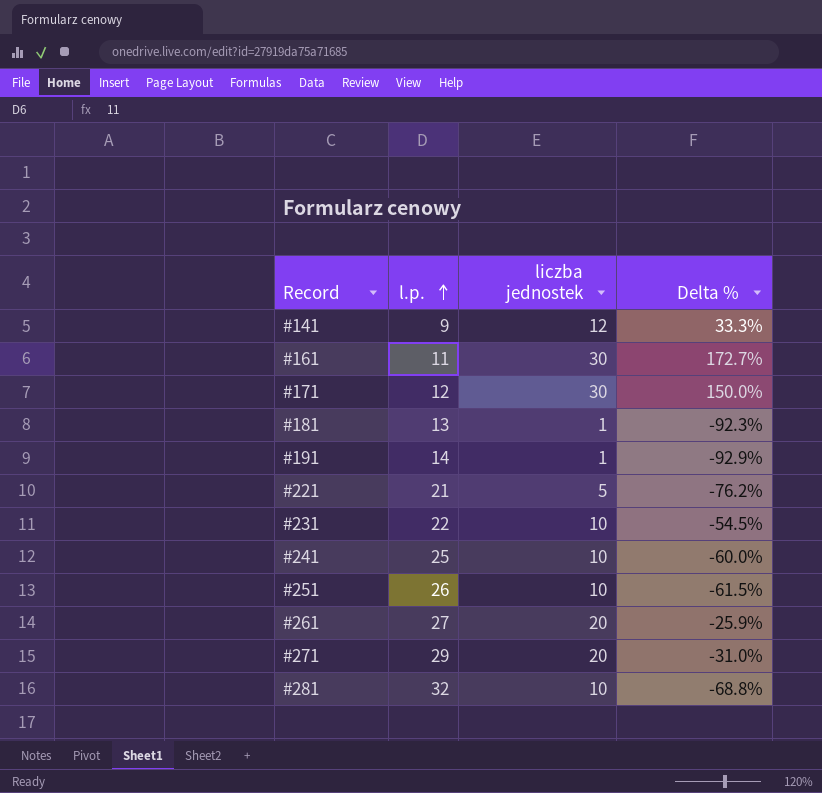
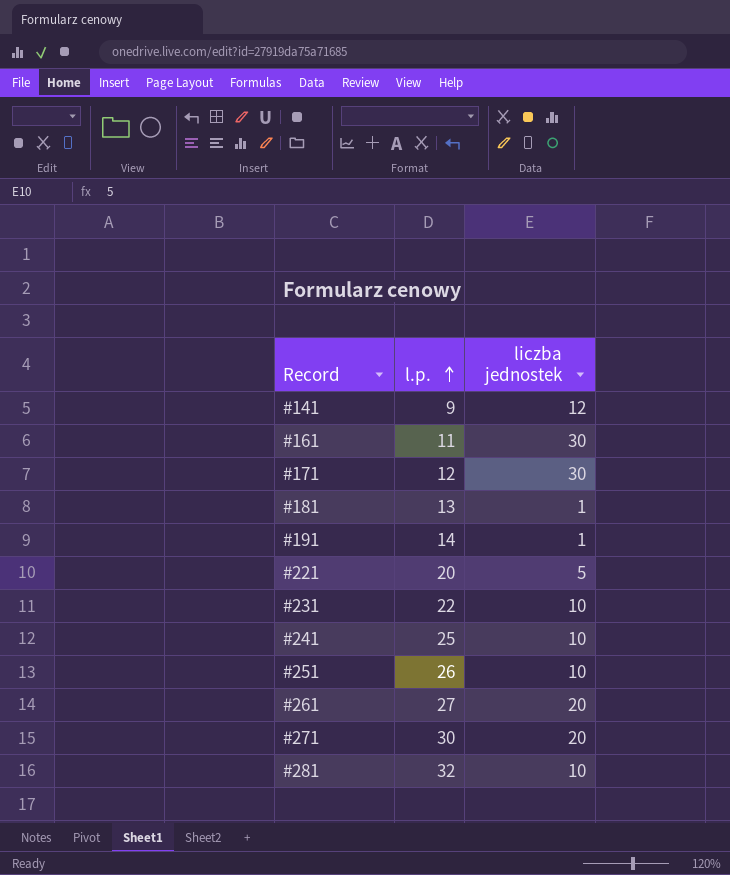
column Delta % | formula: ([liczba jednostek] - [l.p.]) / [l.p.] -> none
#221 | l.p.: 21 -> 20
#271 | l.p.: 29 -> 30

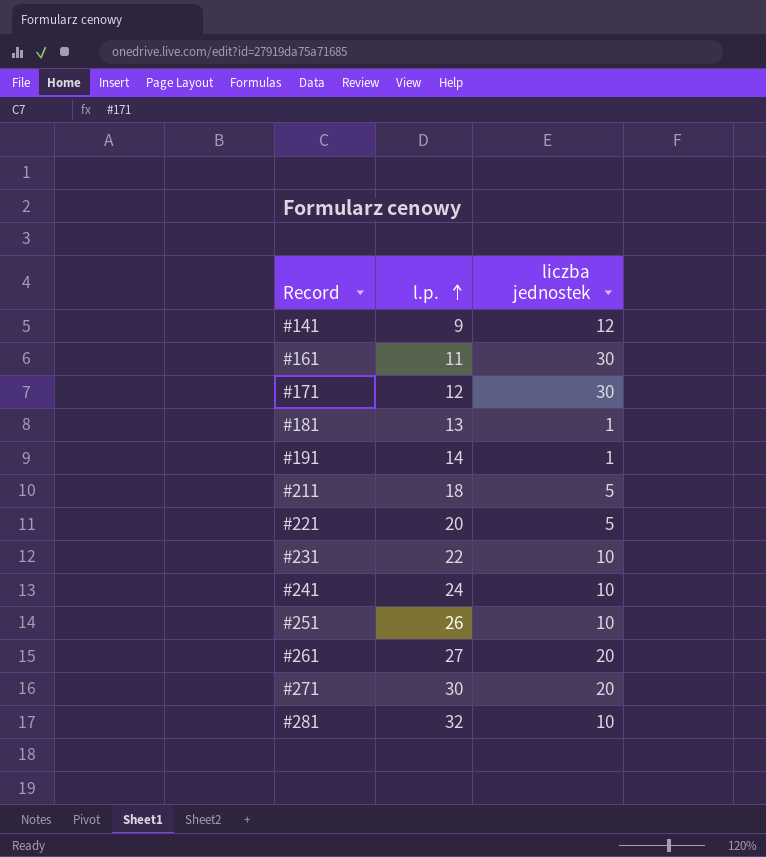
row #211: none -> 18 | 5
#241 | l.p.: 25 -> 24

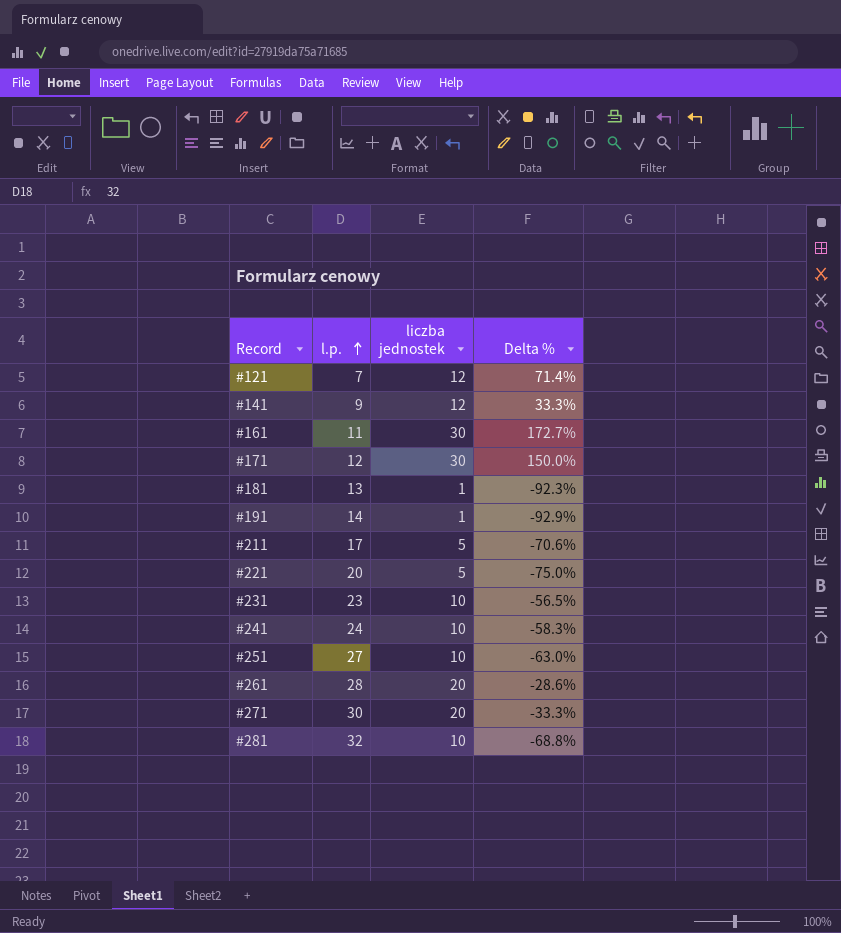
column Delta % | formula: none -> ([liczba jednostek] - [l.p.]) / [l.p.]
row #121: none -> 7 | 12 | 71.4%
#211 | l.p.: 18 -> 17
#231 | l.p.: 22 -> 23
#251 | l.p.: 26 -> 27
#261 | l.p.: 27 -> 28

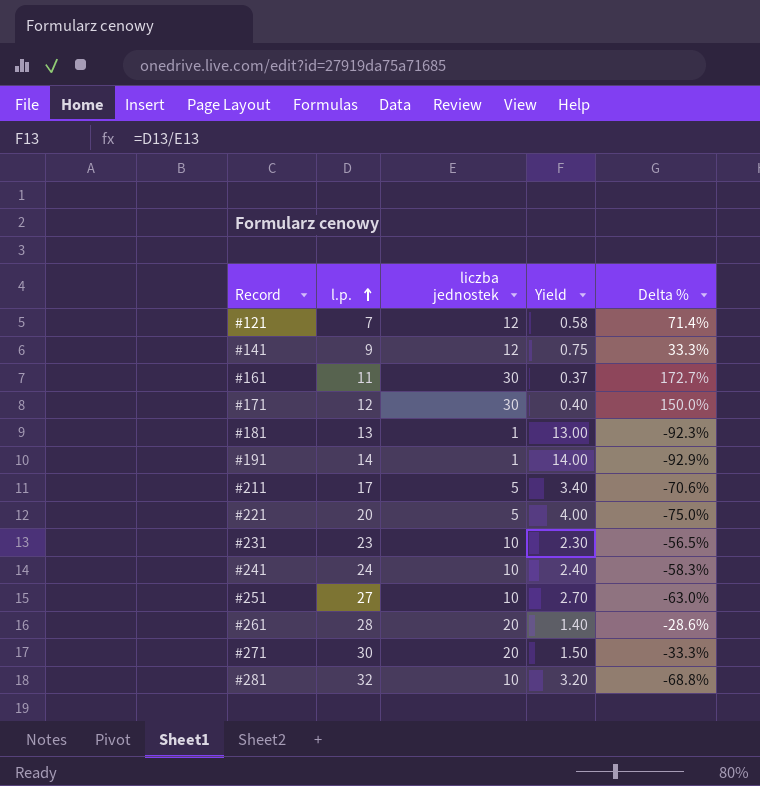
column Yield | formula: none -> [l.p.] / [liczba jednostek]

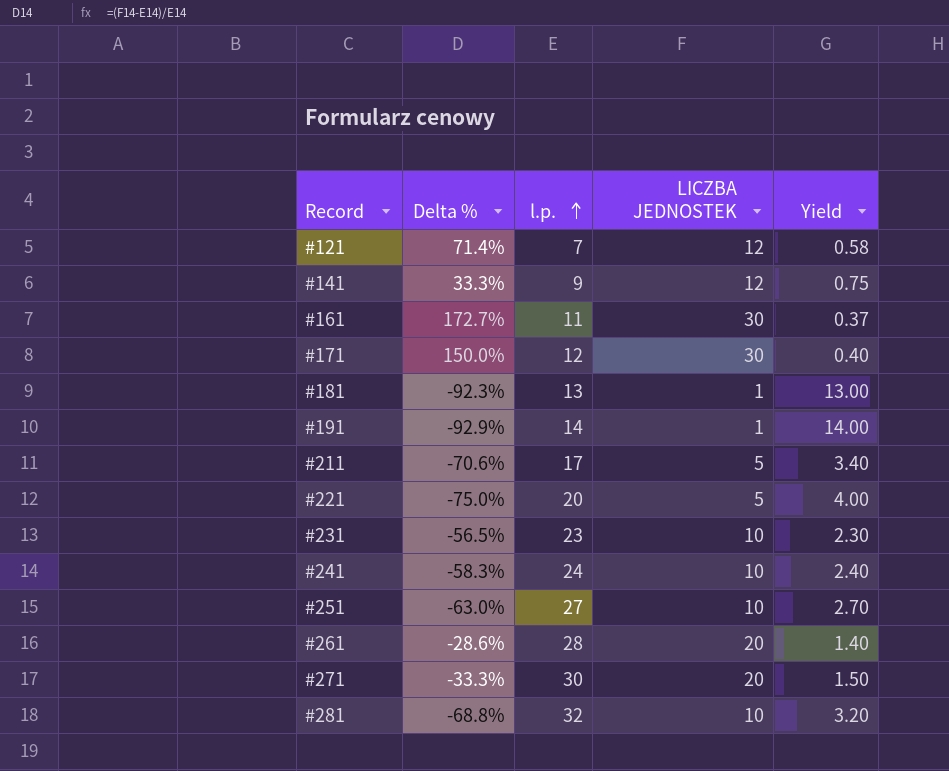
column Delta % | position: 5 -> 2
column name: liczba jednostek -> LICZBA JEDNOSTEK

